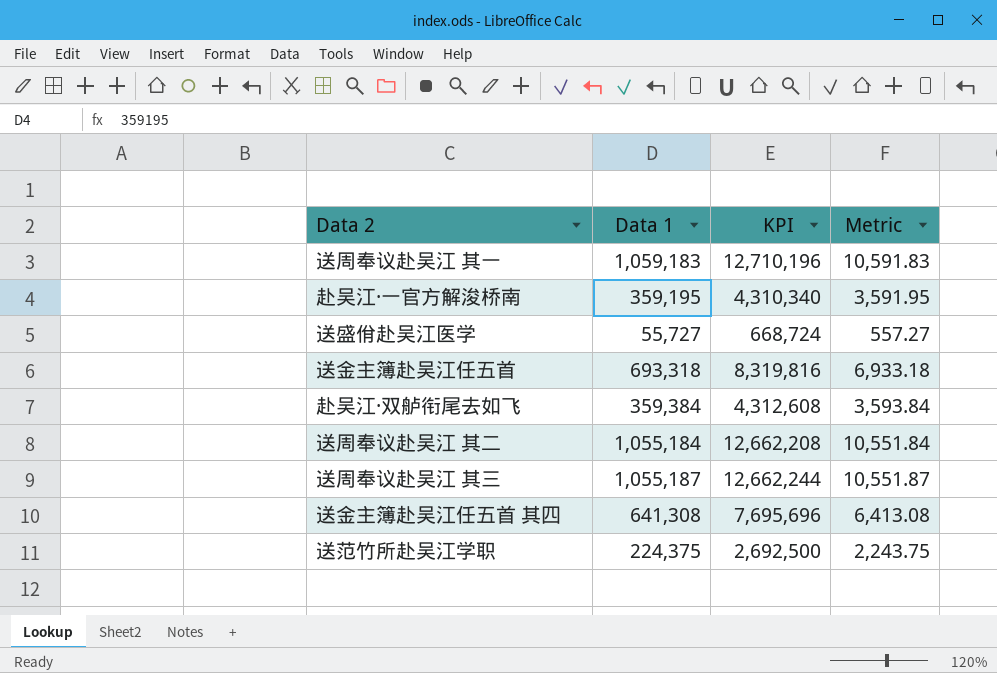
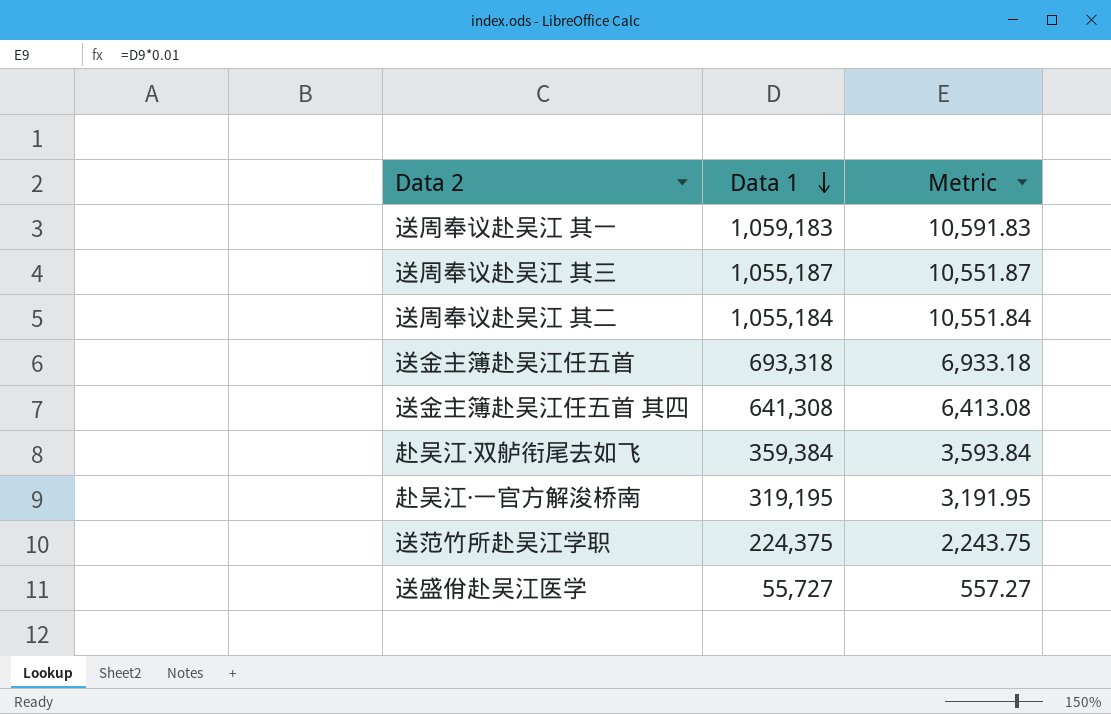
row order: none -> Data 1 descending
column KPI | formula: [Data 1] * 12 -> none
赴吴江·一官方解浚桥南 | Data 1: 359,195 -> 319,195
赴吴江·一官方解浚桥南 | Metric: 3,591.95 -> 3,191.95

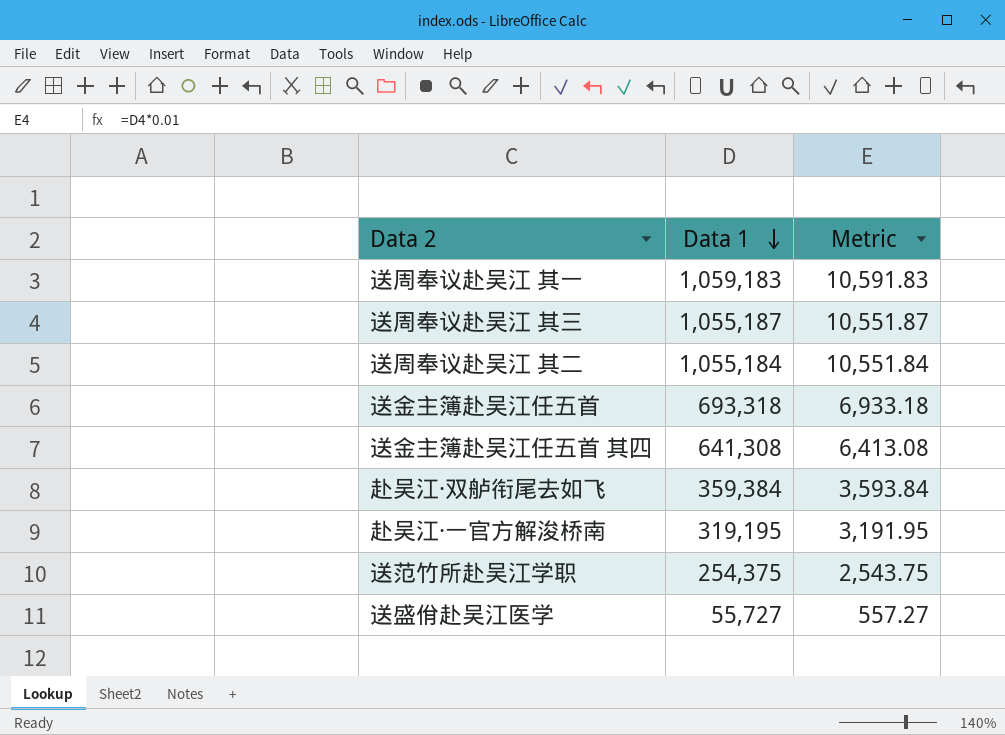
送范竹所赴吴江学职 | Data 1: 224,375 -> 254,375
送范竹所赴吴江学职 | Metric: 2,243.75 -> 2,543.75

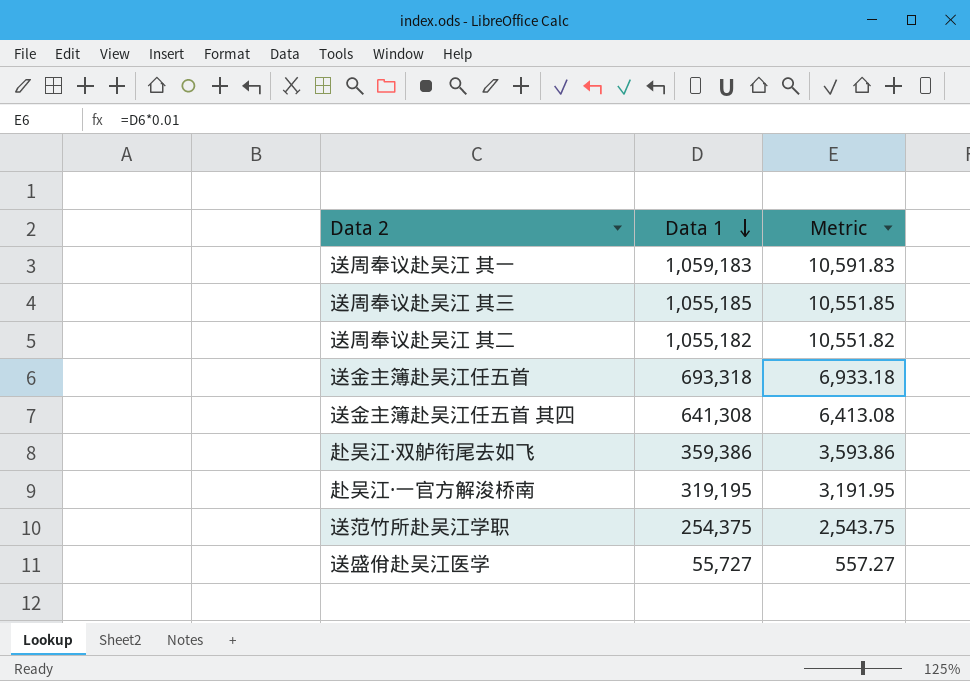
送周奉议赴吴江 其三 | Data 1: 1,055,187 -> 1,055,185
送周奉议赴吴江 其三 | Metric: 10,551.87 -> 10,551.85
送周奉议赴吴江 其二 | Data 1: 1,055,184 -> 1,055,182
送周奉议赴吴江 其二 | Metric: 10,551.84 -> 10,551.82
赴吴江·双舻衔尾去如飞 | Data 1: 359,384 -> 359,386
赴吴江·双舻衔尾去如飞 | Metric: 3,593.84 -> 3,593.86

